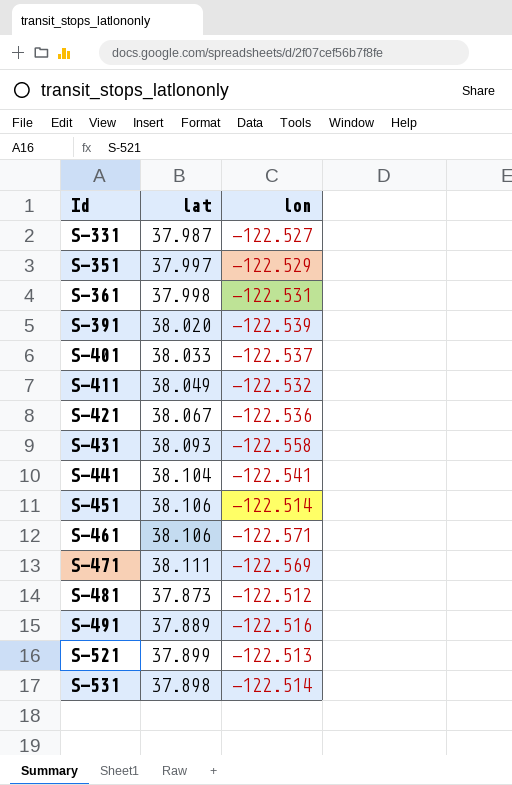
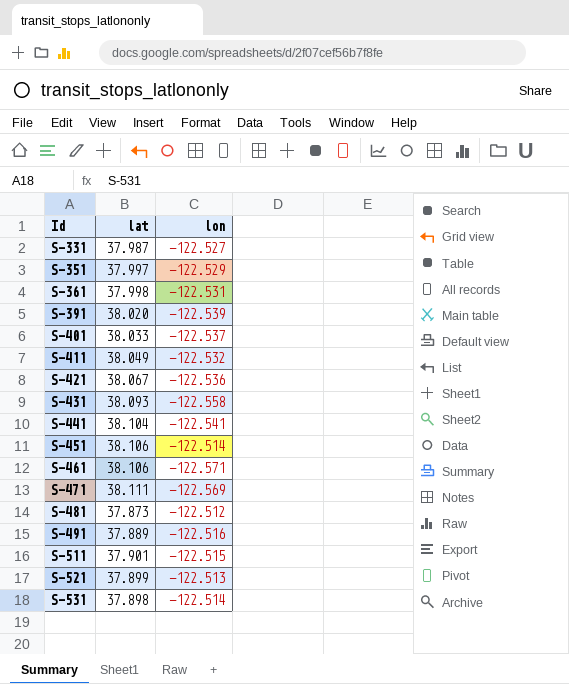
row S-511: none -> 37.901 | -122.515

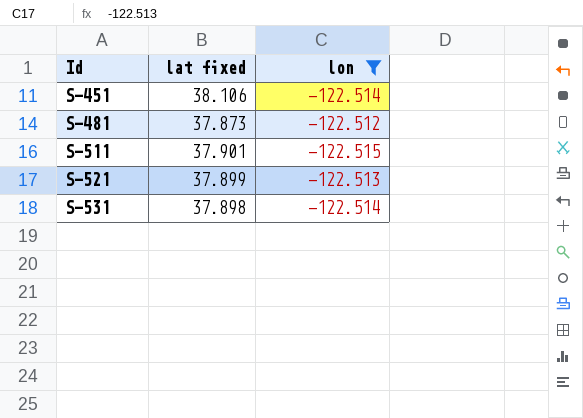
filter: none -> lon >= -122.515
column name: lat -> lat fixed

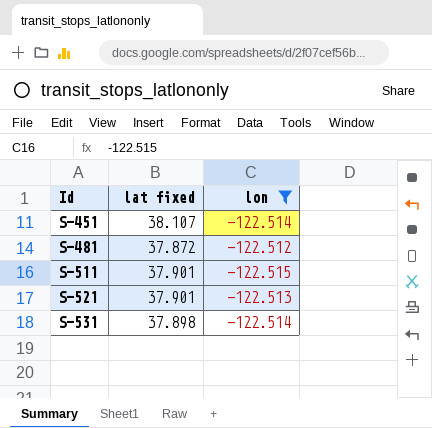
S-451 | lat fixed: 38.106 -> 38.107
S-481 | lat fixed: 37.873 -> 37.872
S-521 | lat fixed: 37.899 -> 37.901

